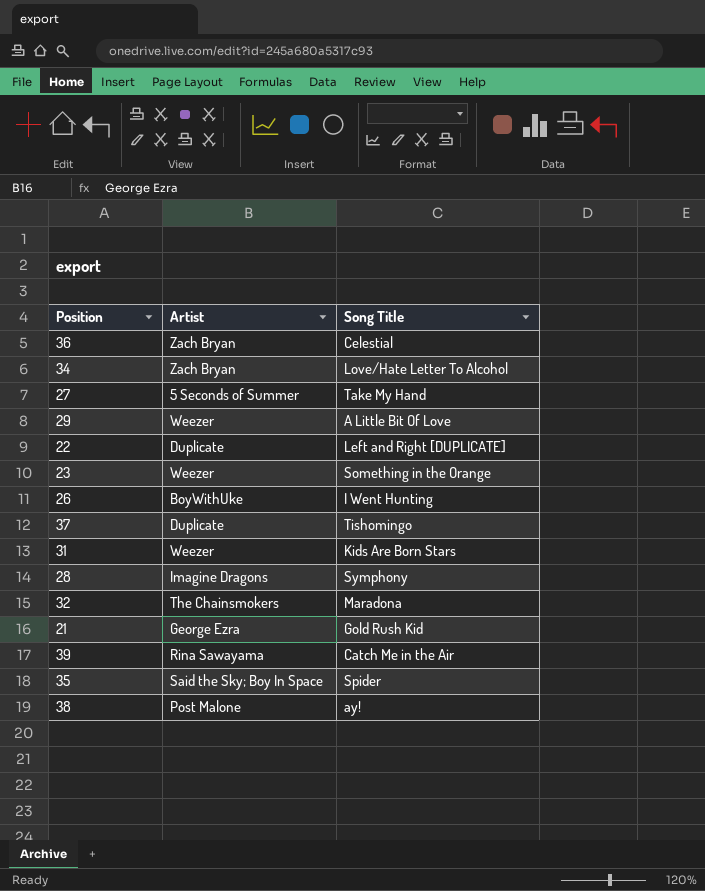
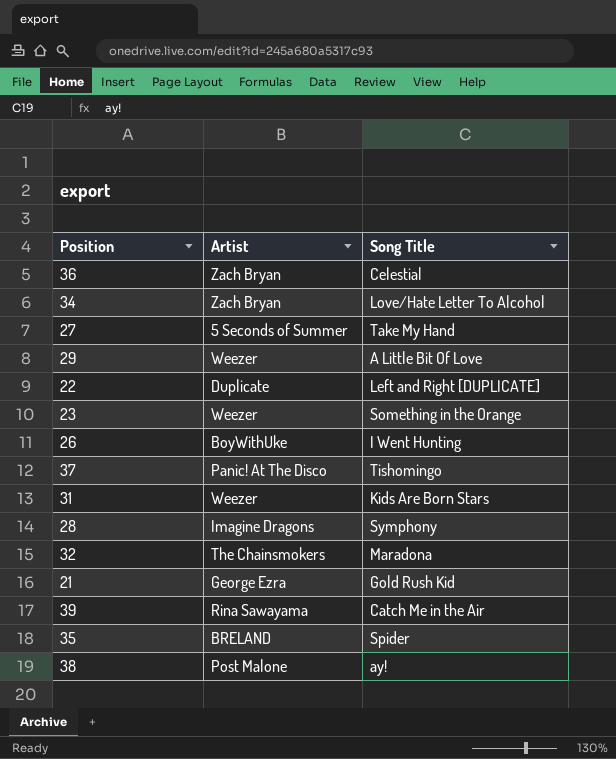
37 | Artist: Duplicate -> Panic! At The Disco
35 | Artist: Said the Sky; Boy In Space -> BRELAND

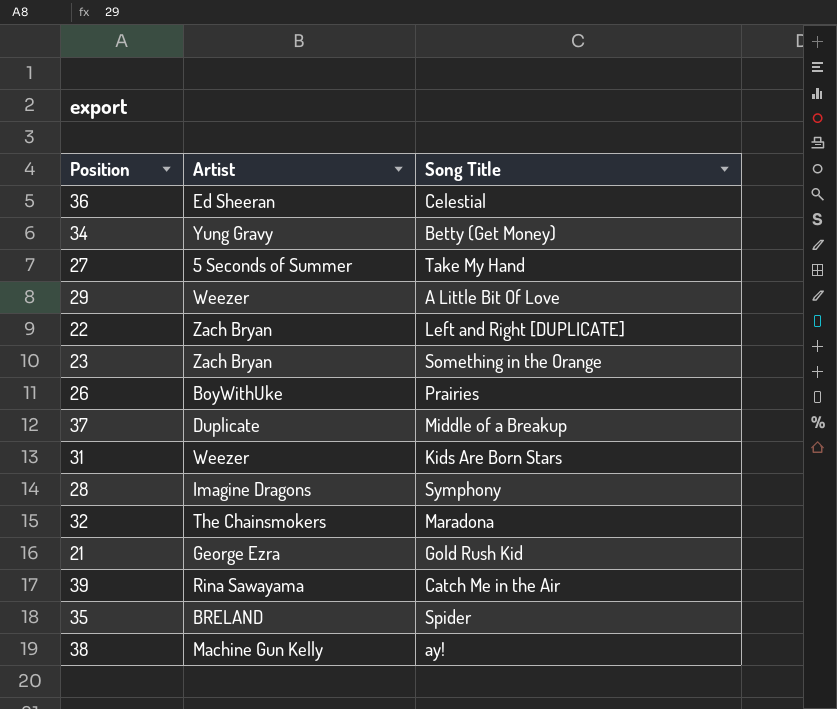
36 | Artist: Zach Bryan -> Ed Sheeran
34 | Artist: Zach Bryan -> Yung Gravy
34 | Song Title: Love/Hate Letter To Alcohol -> Betty (Get Money)
22 | Artist: Duplicate -> Zach Bryan
23 | Artist: Weezer -> Zach Bryan
26 | Song Title: I Went Hunting -> Prairies
37 | Artist: Panic! At The Disco -> Duplicate
37 | Song Title: Tishomingo -> Middle of a Breakup
38 | Artist: Post Malone -> Machine Gun Kelly

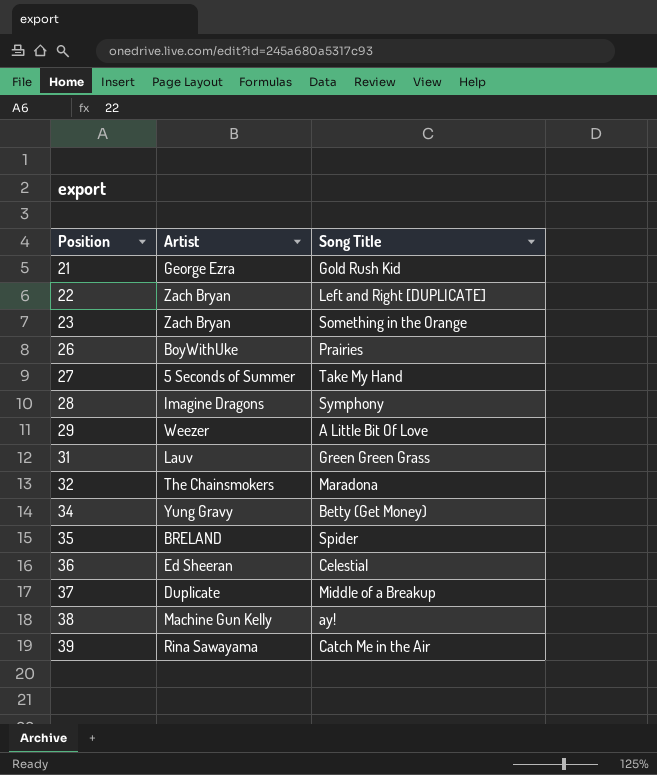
row order: none -> Position ascending
31 | Artist: Weezer -> Lauv
31 | Song Title: Kids Are Born Stars -> Green Green Grass

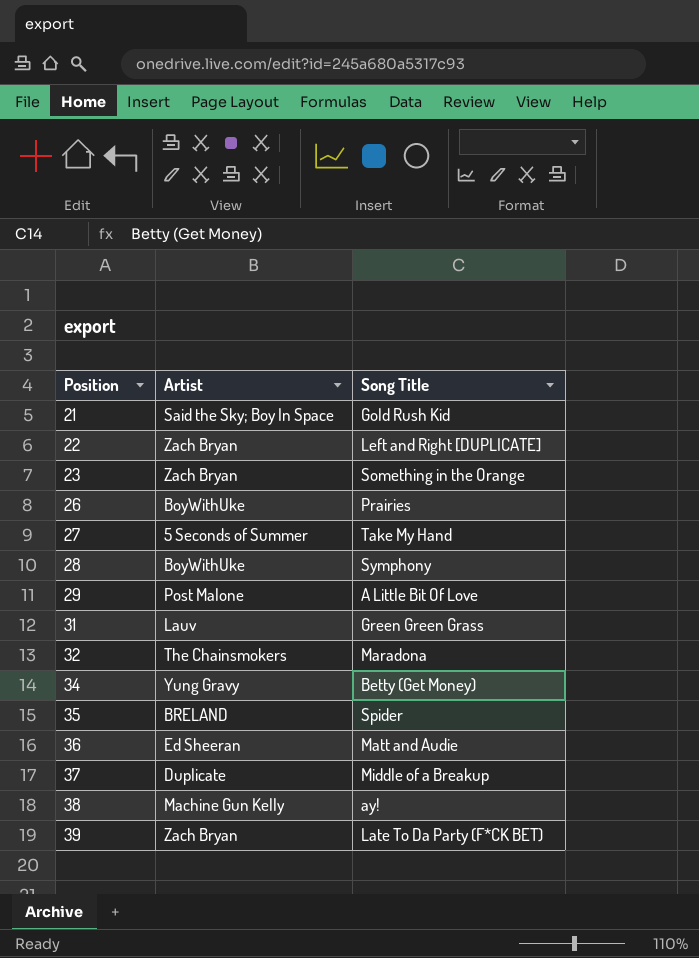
21 | Artist: George Ezra -> Said the Sky; Boy In Space
28 | Artist: Imagine Dragons -> BoyWithUke
29 | Artist: Weezer -> Post Malone
36 | Song Title: Celestial -> Matt and Audie
39 | Artist: Rina Sawayama -> Zach Bryan
39 | Song Title: Catch Me in the Air -> Late To Da Party (F*CK BET)

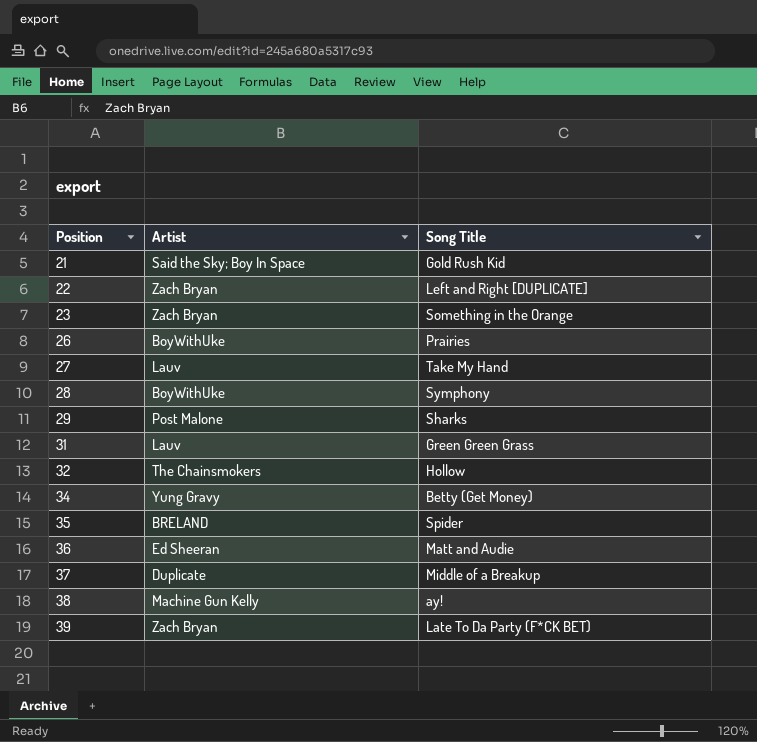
27 | Artist: 5 Seconds of Summer -> Lauv
29 | Song Title: A Little Bit Of Love -> Sharks
32 | Song Title: Maradona -> Hollow

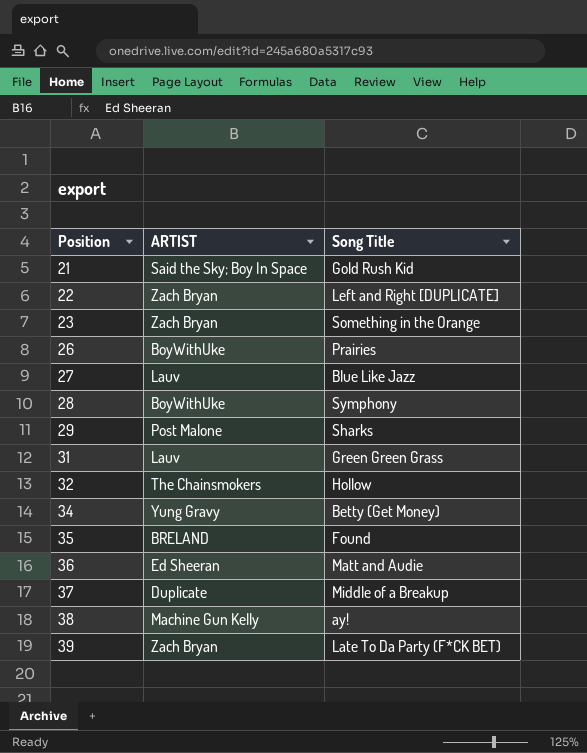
column name: Artist -> ARTIST
27 | Song Title: Take My Hand -> Blue Like Jazz
35 | Song Title: Spider -> Found

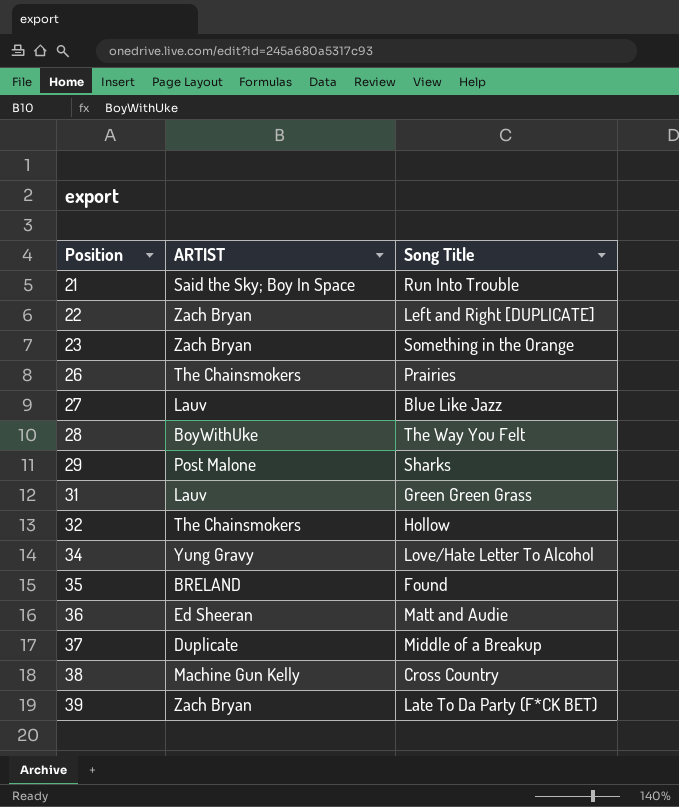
21 | Song Title: Gold Rush Kid -> Run Into Trouble
26 | ARTIST: BoyWithUke -> The Chainsmokers
28 | Song Title: Symphony -> The Way You Felt
34 | Song Title: Betty (Get Money) -> Love/Hate Letter To Alcohol
38 | Song Title: ay! -> Cross Country

